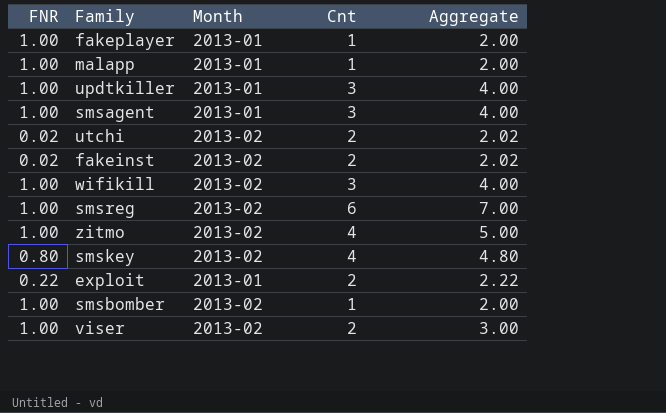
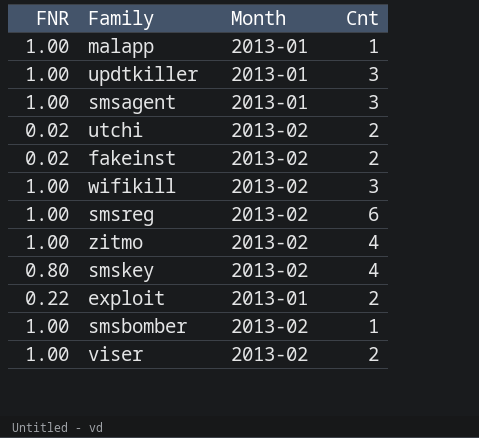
column Aggregate | formula: [FNR] + [Cnt] -> none
row fakeplayer: 1.00 | 2013-01 | 1 | 2.00 -> none

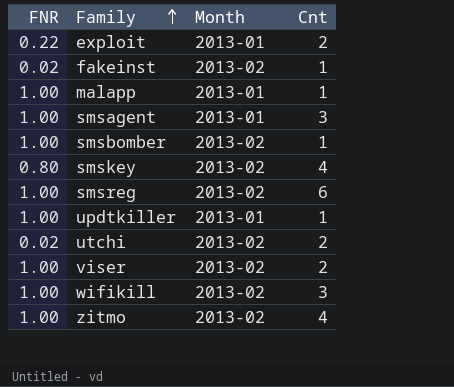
row order: none -> Family ascending
fakeinst | Cnt: 2 -> 1
updtkiller | Cnt: 3 -> 1

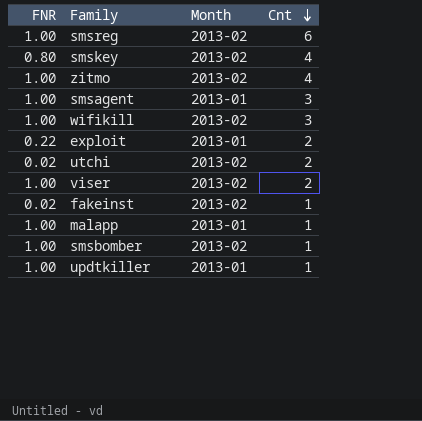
row order: Family ascending -> Cnt descending

